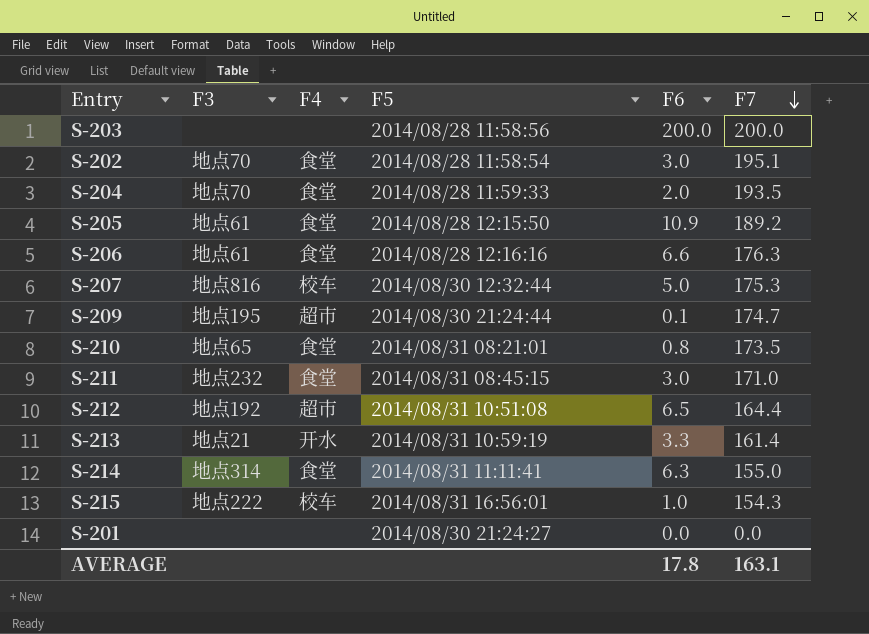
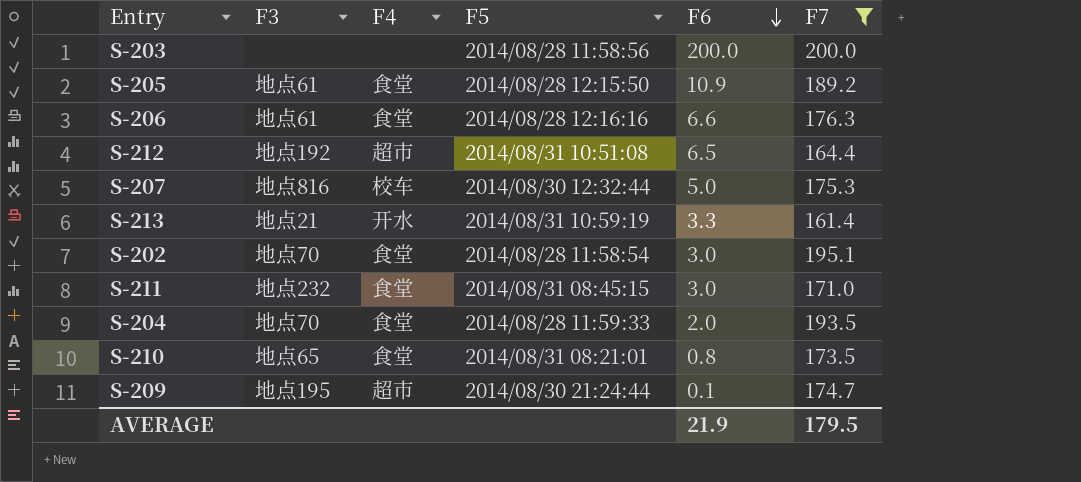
filter: none -> F7 >= 161.4
row order: F7 descending -> F6 descending
AVERAGE | F6: 17.8 -> 21.9
AVERAGE | F7: 163.1 -> 179.5

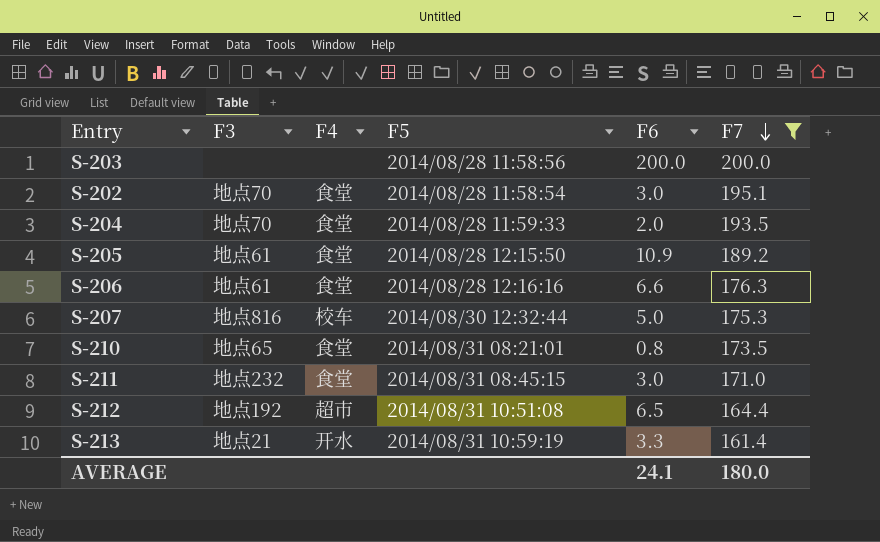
row order: F6 descending -> F7 descending
row S-209: 地点195 | 超市 | 2014/08/30 21:24:44 | 0.1 | 174.7 -> none
AVERAGE | F6: 21.9 -> 24.1
AVERAGE | F7: 179.5 -> 180.0

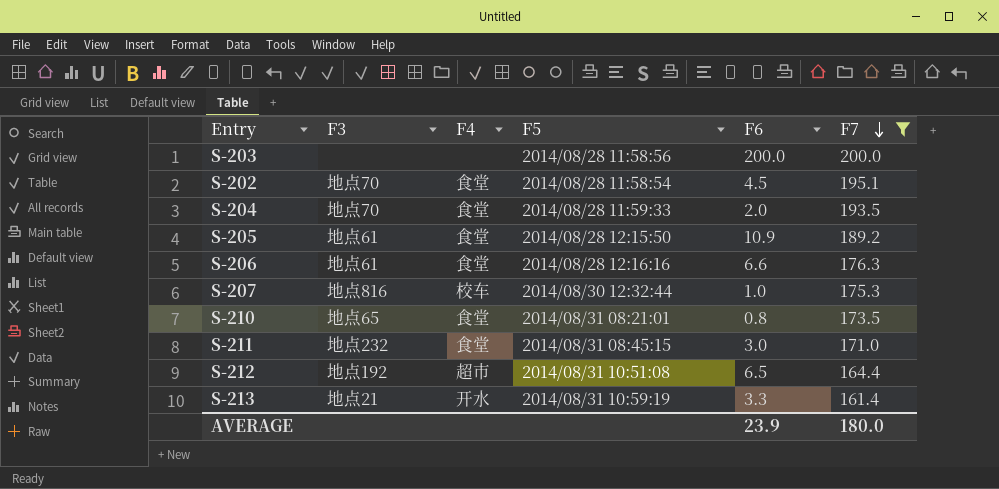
S-202 | F6: 3.0 -> 4.5
S-207 | F6: 5.0 -> 1.0
AVERAGE | F6: 24.1 -> 23.9

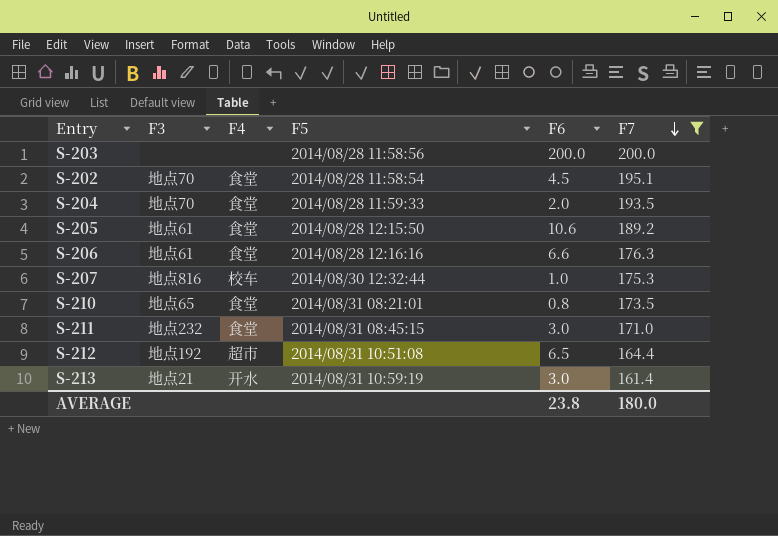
S-205 | F6: 10.9 -> 10.6
S-213 | F6: 3.3 -> 3.0
AVERAGE | F6: 23.9 -> 23.8

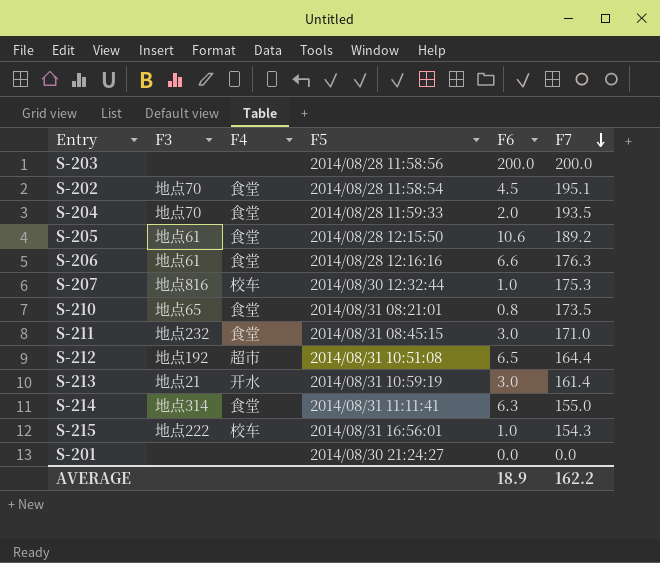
filter: F7 >= 161.4 -> none
AVERAGE | F6: 23.8 -> 18.9
AVERAGE | F7: 180.0 -> 162.2

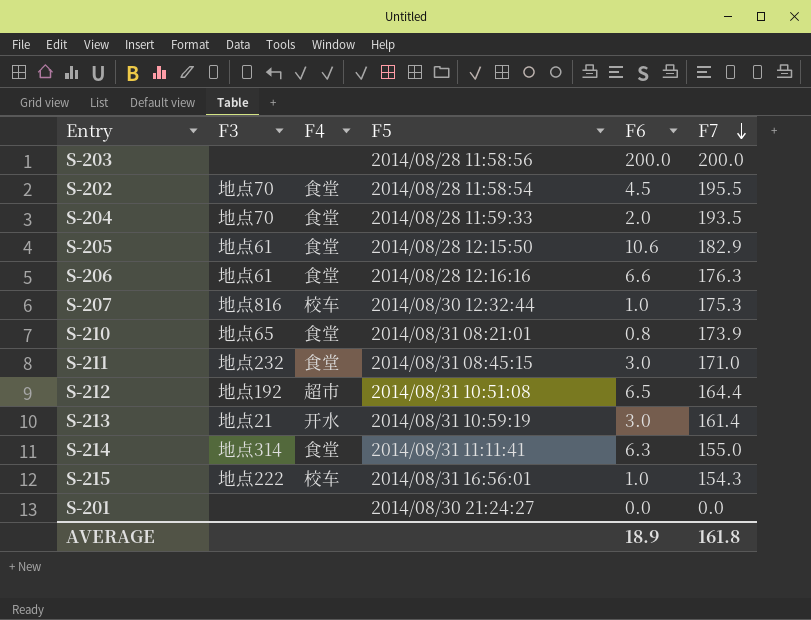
S-202 | F7: 195.1 -> 195.5
S-205 | F7: 189.2 -> 182.9
S-210 | F7: 173.5 -> 173.9
AVERAGE | F7: 162.2 -> 161.8

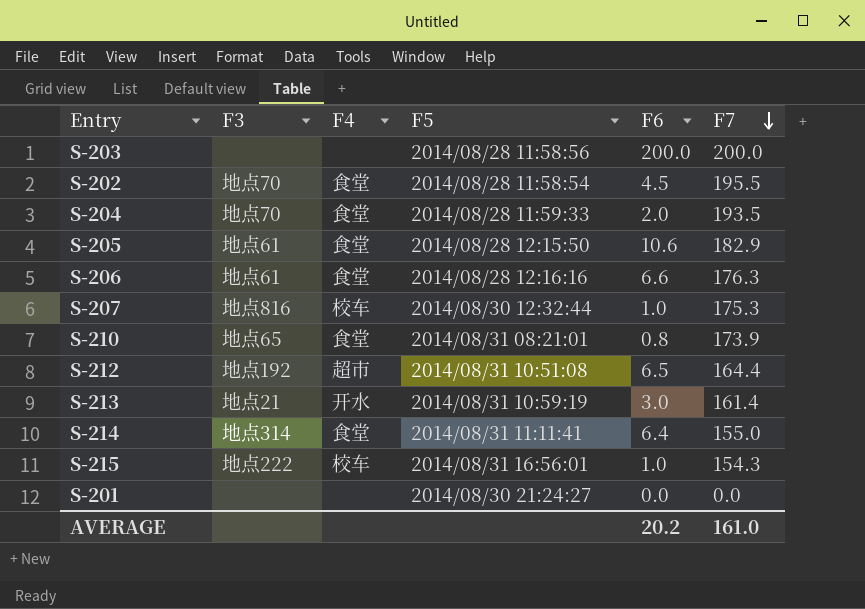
row S-211: 地点232 | 食堂 | 2014/08/31 08:45:15 | 3.0 | 171.0 -> none
S-214 | F6: 6.3 -> 6.4
AVERAGE | F6: 18.9 -> 20.2
AVERAGE | F7: 161.8 -> 161.0

